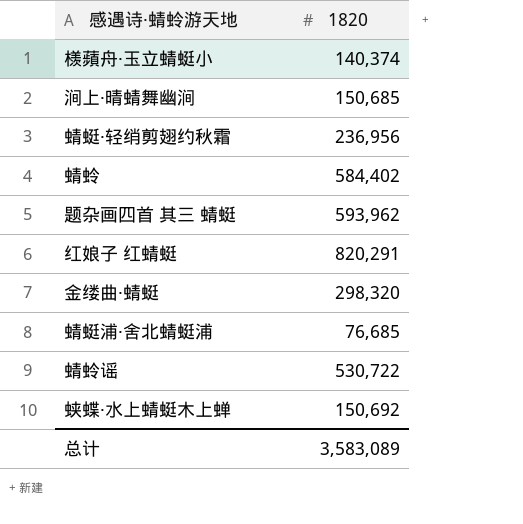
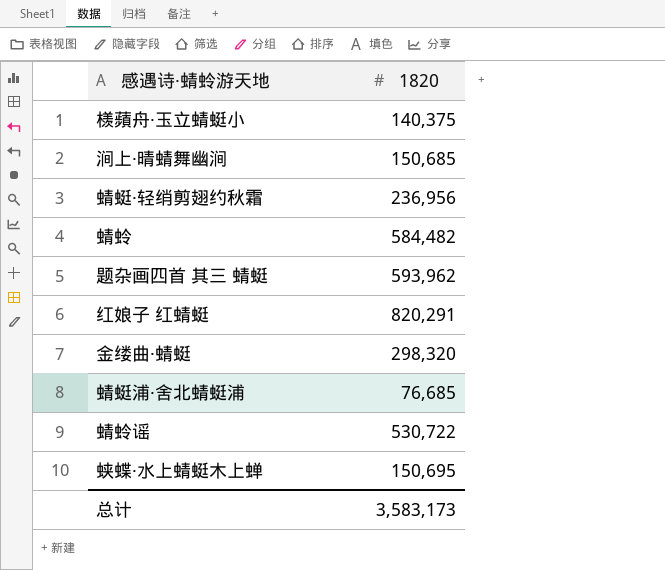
檨蘋舟·玉立蜻蜓小 | 1820: 140,374 -> 140,375
蜻蛉 | 1820: 584,402 -> 584,482
蛱蝶·水上蜻蜓木上蝉 | 1820: 150,692 -> 150,695
总计 | 1820: 3,583,089 -> 3,583,173

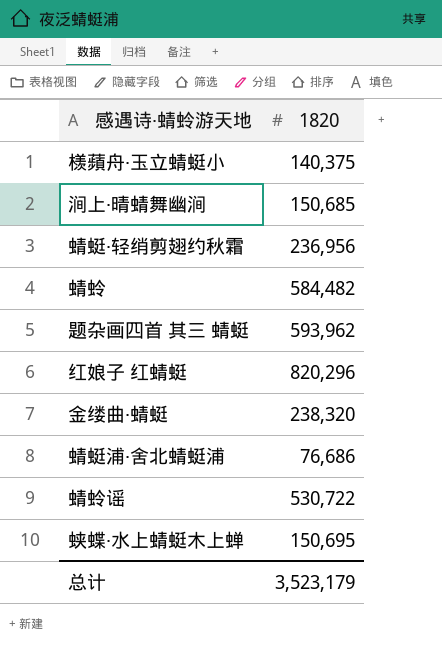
红娘子 红蜻蜓 | 1820: 820,291 -> 820,296
金缕曲·蜻蜓 | 1820: 298,320 -> 238,320
蜻蜓浦·舍北蜻蜓浦 | 1820: 76,685 -> 76,686
总计 | 1820: 3,583,173 -> 3,523,179

